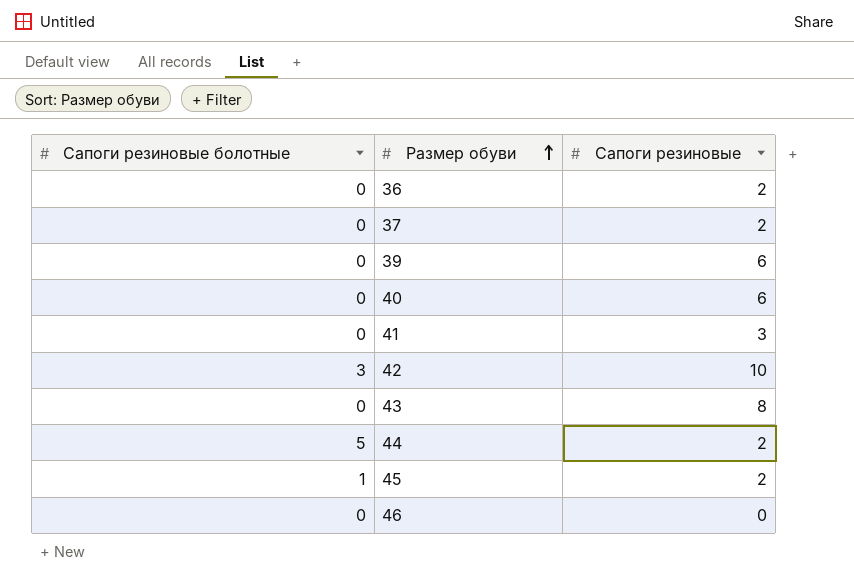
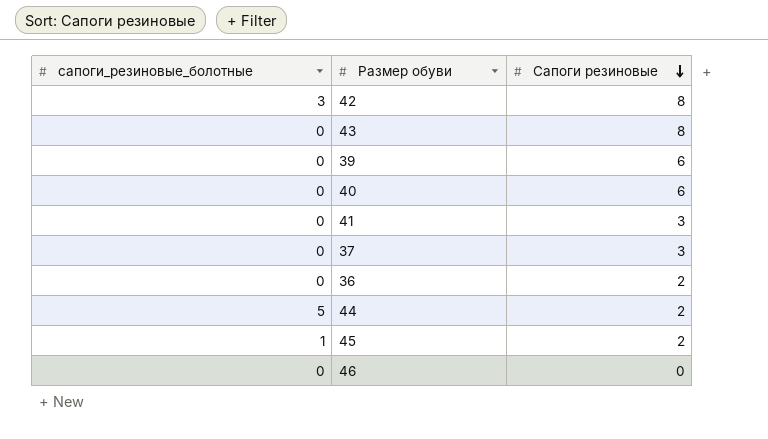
row order: Размер обуви ascending -> Сапоги резиновые descending
column name: Сапоги резиновые болотные -> сапоги_резиновые_болотные
42 | Сапоги резиновые: 10 -> 8
37 | Сапоги резиновые: 2 -> 3

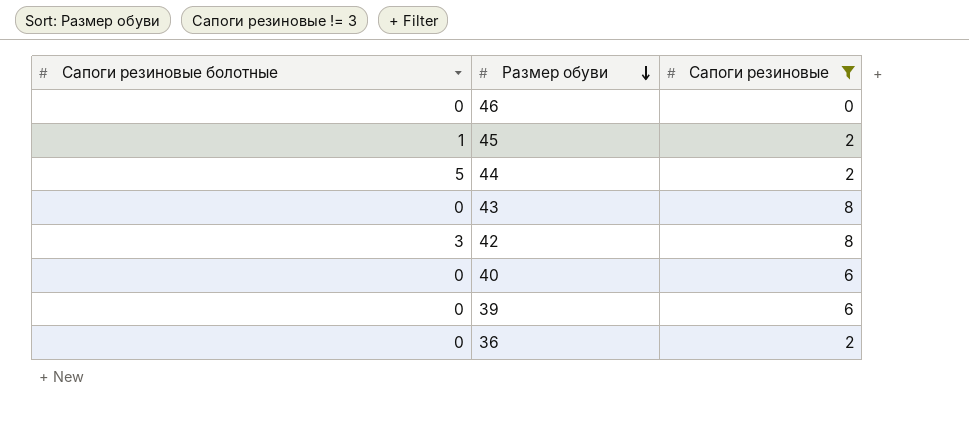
filter: none -> Сапоги резиновые != 3
row order: Сапоги резиновые descending -> Размер обуви descending
column name: сапоги_резиновые_болотные -> Сапоги резиновые болотные

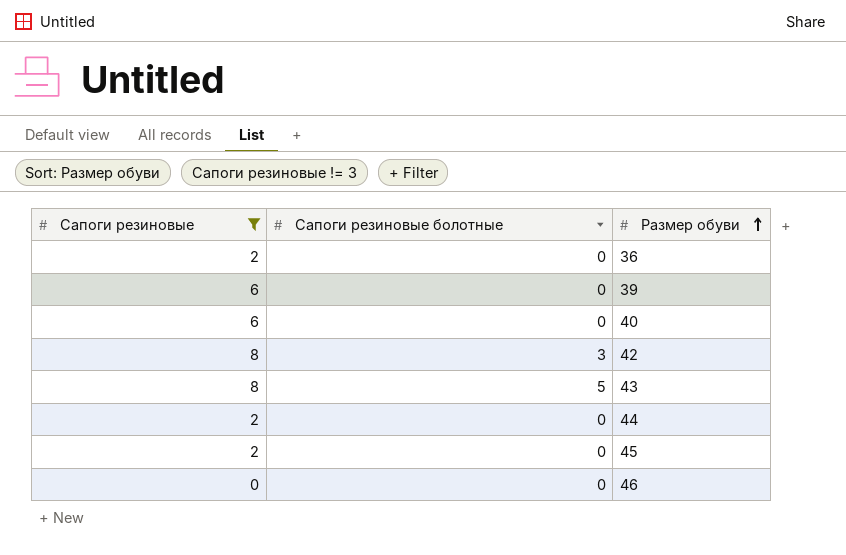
row order: Размер обуви descending -> Размер обуви ascending
column Сапоги резиновые | position: 3 -> 1
43 | Сапоги резиновые болотные: 0 -> 5
44 | Сапоги резиновые болотные: 5 -> 0
45 | Сапоги резиновые болотные: 1 -> 0

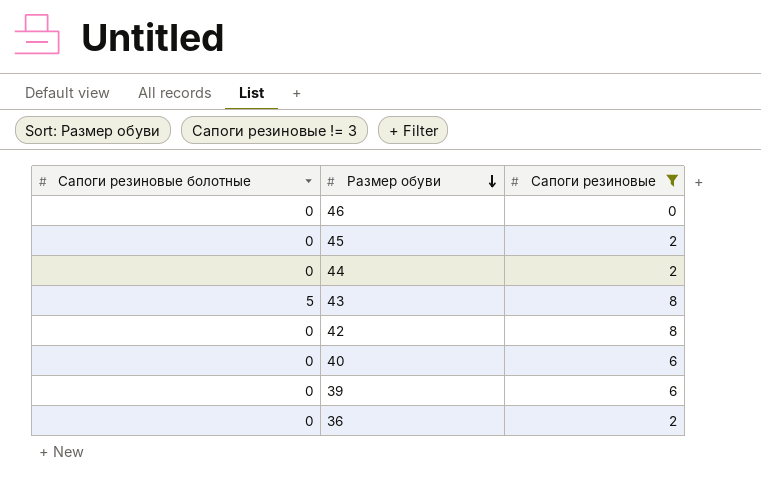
row order: Размер обуви ascending -> Размер обуви descending
column Сапоги резиновые | position: 1 -> 3
42 | Сапоги резиновые болотные: 3 -> 0

